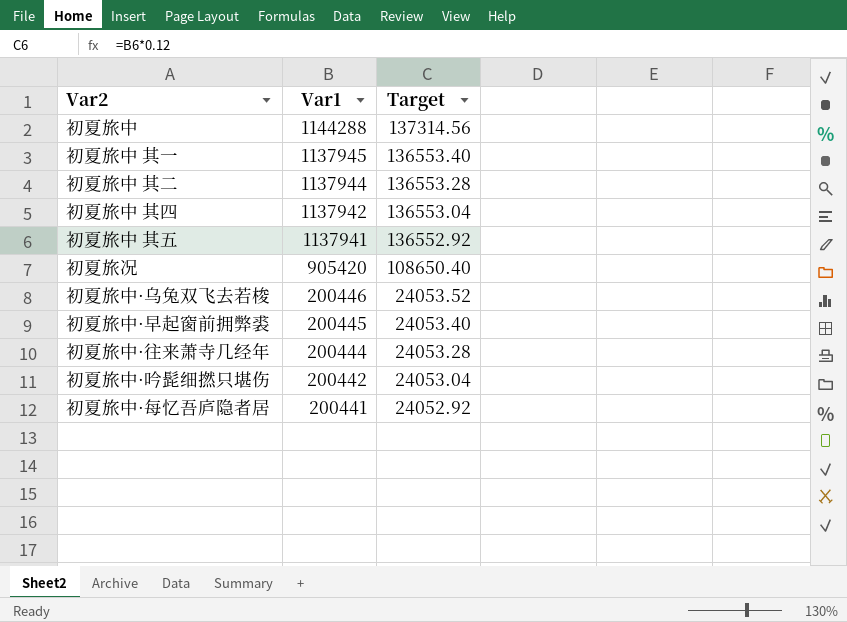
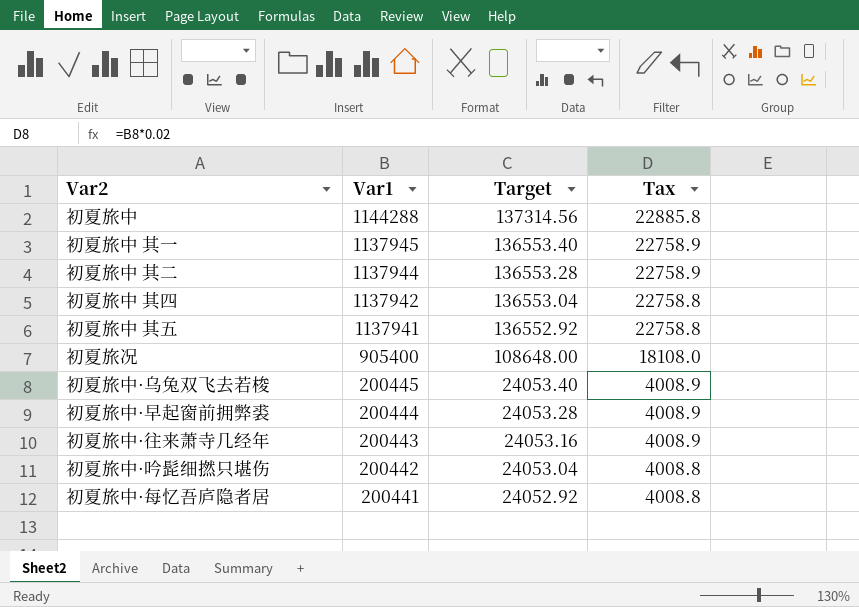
column Tax | formula: none -> [Var1] * 0.02
初夏旅况 | Var1: 905420 -> 905400
初夏旅况 | Target: 108650.40 -> 108648.00
初夏旅中·乌兔双飞去若梭 | Var1: 200446 -> 200445
初夏旅中·乌兔双飞去若梭 | Target: 24053.52 -> 24053.40
初夏旅中·早起窗前拥弊裘 | Var1: 200445 -> 200444
初夏旅中·早起窗前拥弊裘 | Target: 24053.40 -> 24053.28
初夏旅中·往来萧寺几经年 | Var1: 200444 -> 200443
初夏旅中·往来萧寺几经年 | Target: 24053.28 -> 24053.16

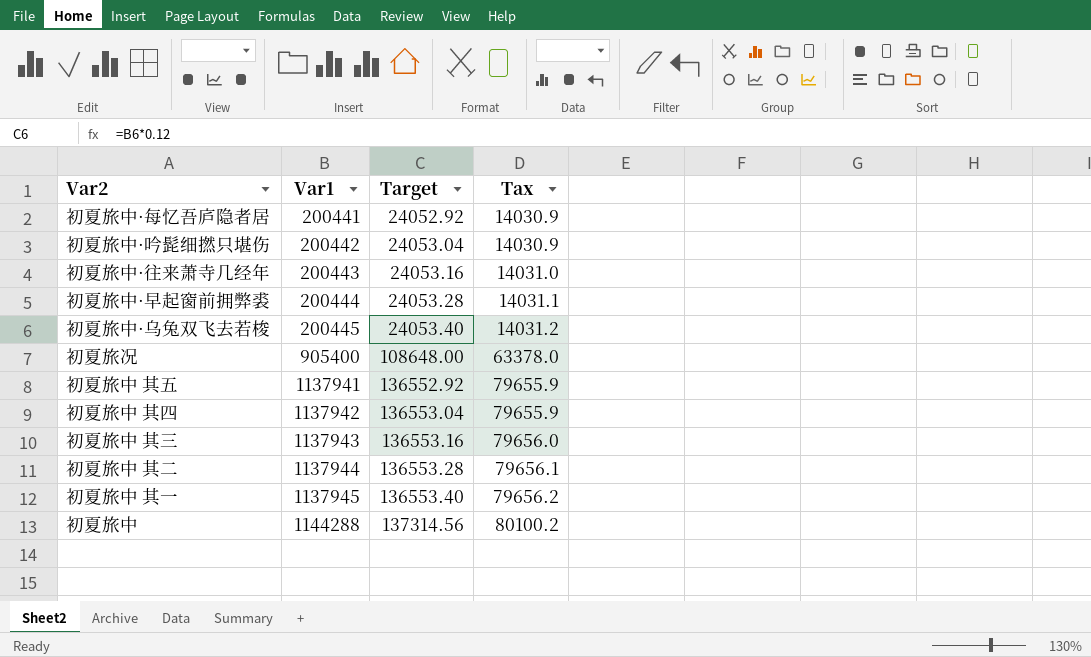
row order: Var1 descending -> Var1 ascending
column Tax | formula: [Var1] * 0.02 -> [Var1] * 0.07
row 初夏旅中 其三: none -> 1137943 | 136553.16 | 79656.0

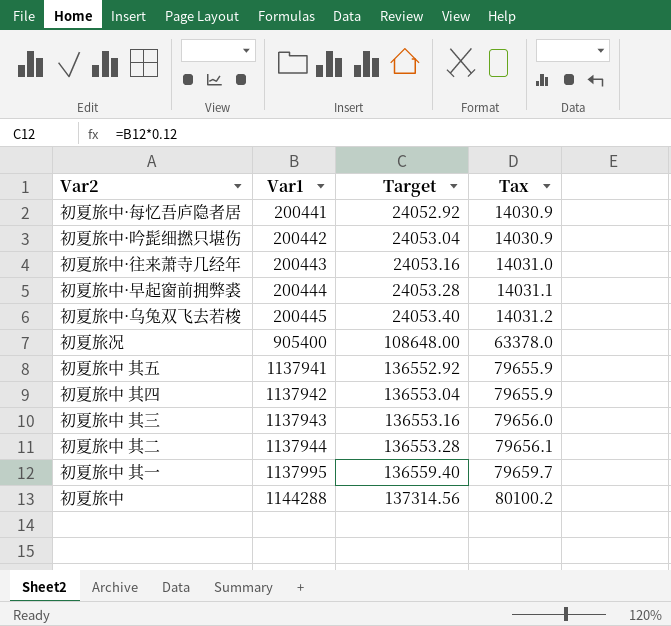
初夏旅中 其一 | Var1: 1137945 -> 1137995
初夏旅中 其一 | Target: 136553.40 -> 136559.40
初夏旅中 其一 | Tax: 79656.2 -> 79659.7

